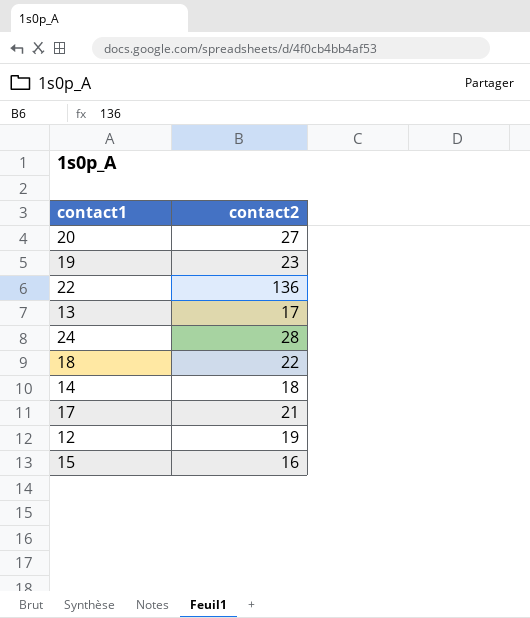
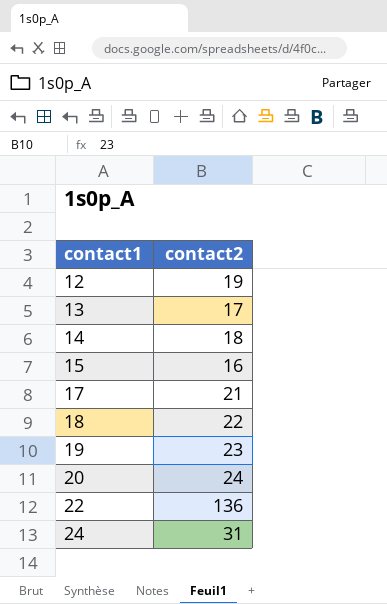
row order: none -> contact1 ascending
20 | contact2: 27 -> 24
24 | contact2: 28 -> 31

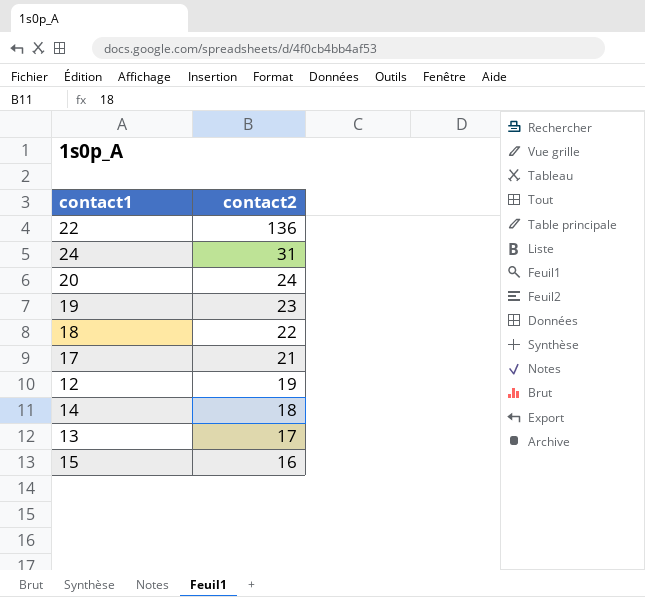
row order: contact1 ascending -> contact2 descending

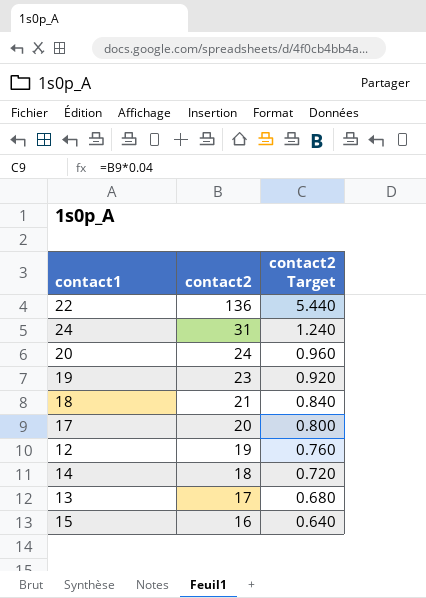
column contact2 Target | formula: none -> [contact2] * 0.04
18 | contact2: 22 -> 21
17 | contact2: 21 -> 20

